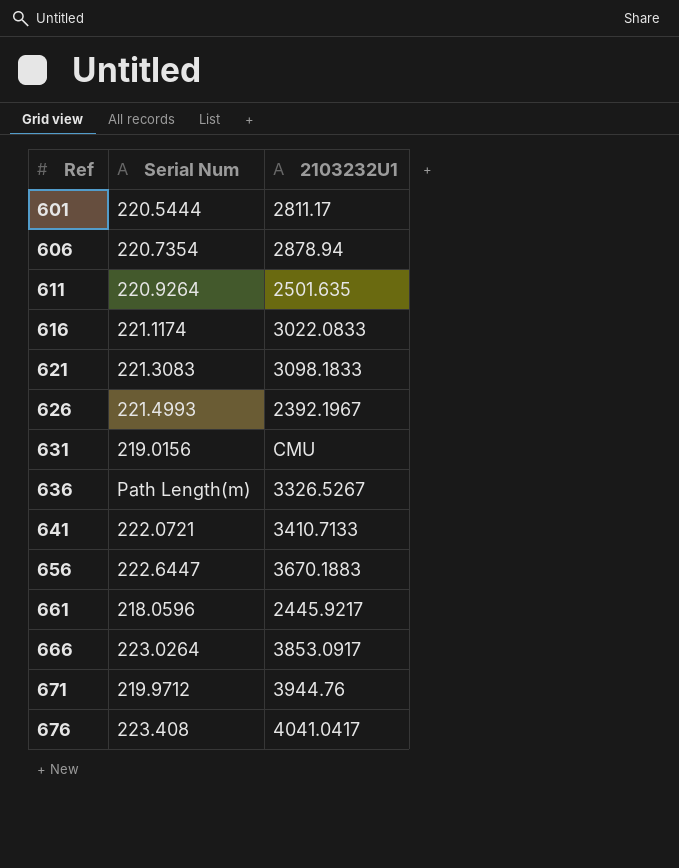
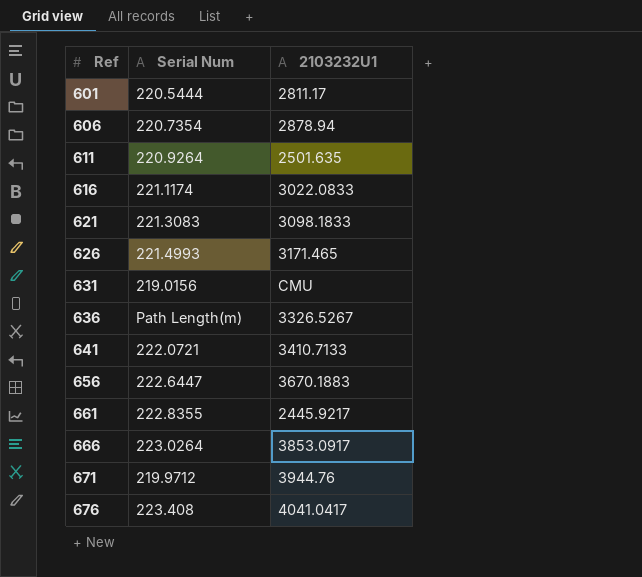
626 | 2103232U1: 2392.1967 -> 3171.465
661 | Serial Num: 218.0596 -> 222.8355

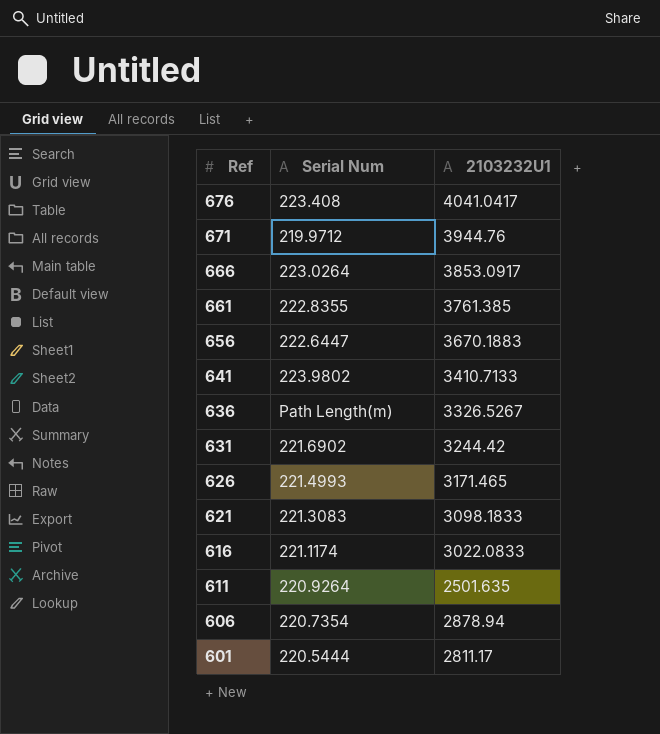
row order: Ref ascending -> Ref descending
661 | 2103232U1: 2445.9217 -> 3761.385
641 | Serial Num: 222.0721 -> 223.9802
631 | Serial Num: 219.0156 -> 221.6902
631 | 2103232U1: CMU -> 3244.42

